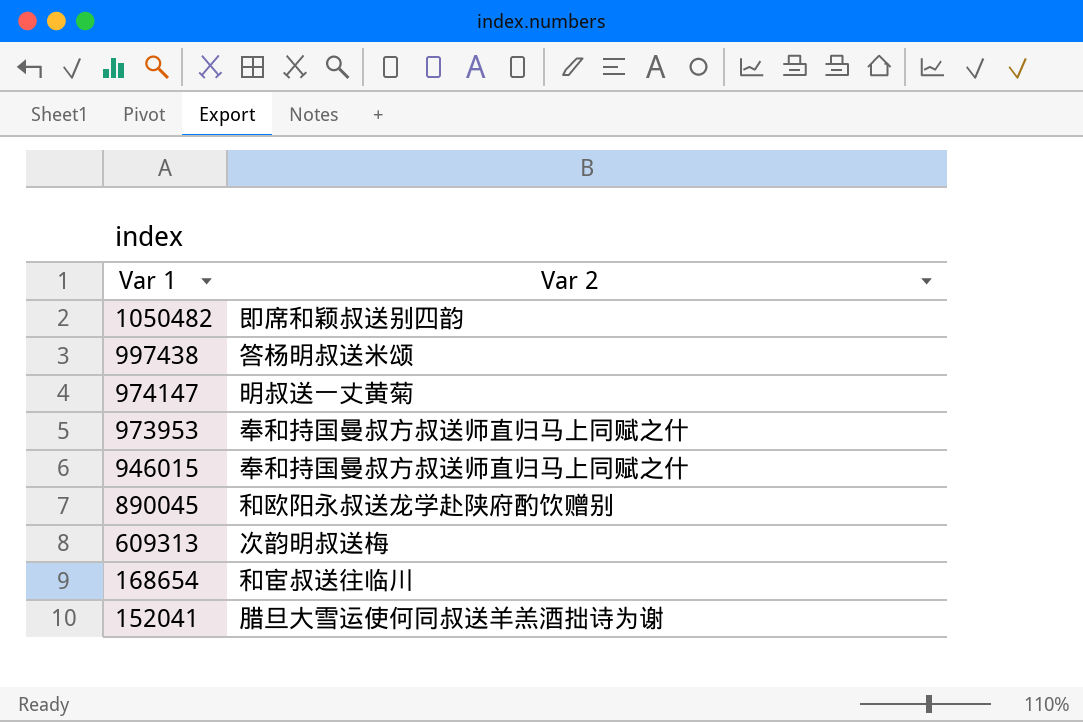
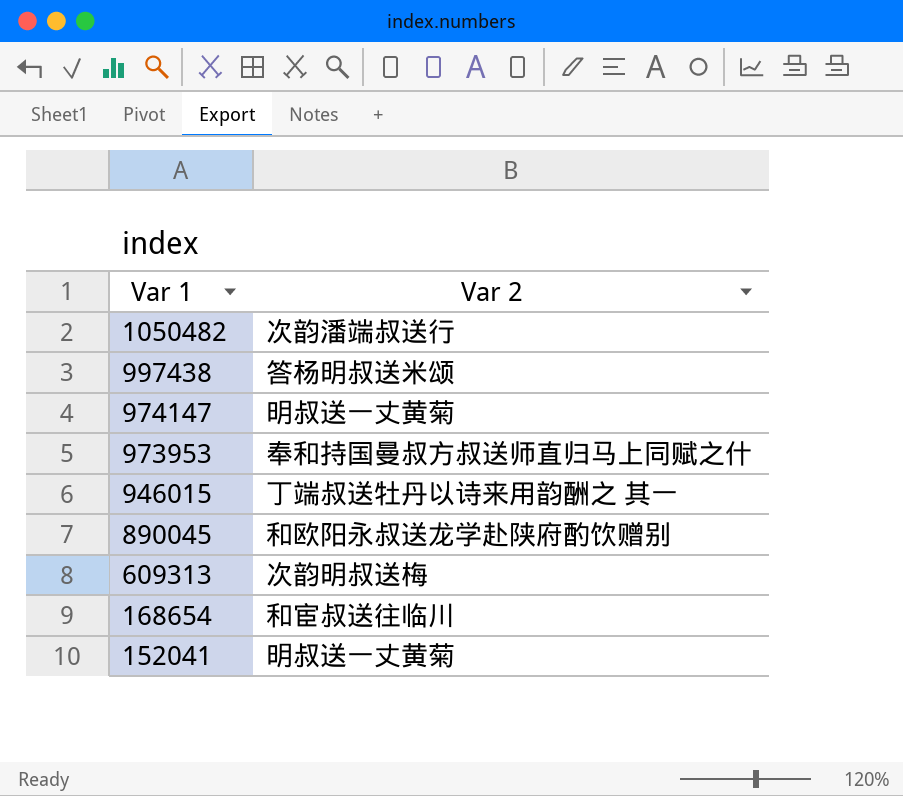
1050482 | Var 2: 即席和颖叔送别四韵 -> 次韵潘端叔送行
946015 | Var 2: 奉和持国曼叔方叔送师直归马上同赋之什 -> 丁端叔送牡丹以诗来用韵酬之 其一
152041 | Var 2: 腊旦大雪运使何同叔送羊羔酒拙诗为谢 -> 明叔送一丈黄菊

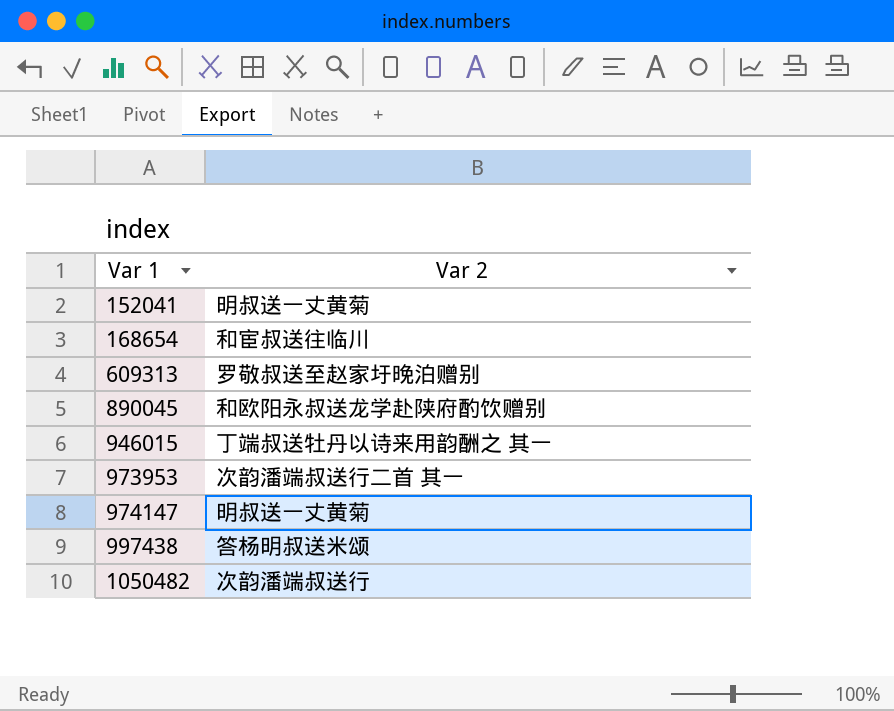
row order: Var 1 descending -> Var 1 ascending
609313 | Var 2: 次韵明叔送梅 -> 罗敬叔送至赵家圩晚泊赠别
973953 | Var 2: 奉和持国曼叔方叔送师直归马上同赋之什 -> 次韵潘端叔送行二首 其一

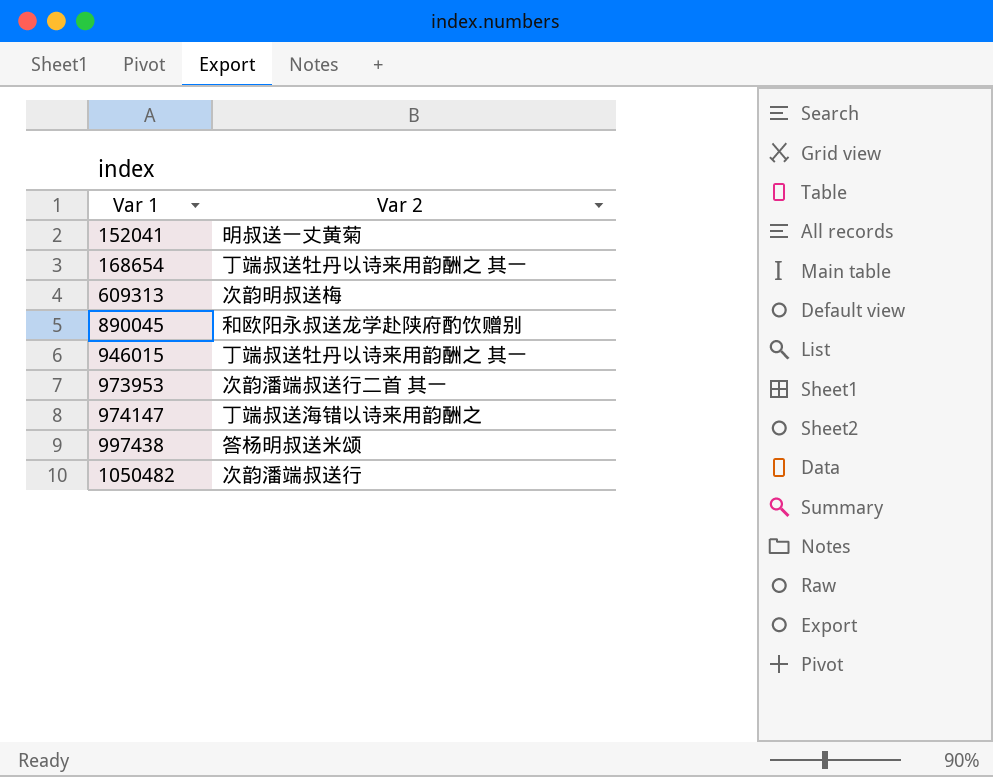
168654 | Var 2: 和宦叔送往临川 -> 丁端叔送牡丹以诗来用韵酬之 其一
609313 | Var 2: 罗敬叔送至赵家圩晚泊赠别 -> 次韵明叔送梅
974147 | Var 2: 明叔送一丈黄菊 -> 丁端叔送海错以诗来用韵酬之

